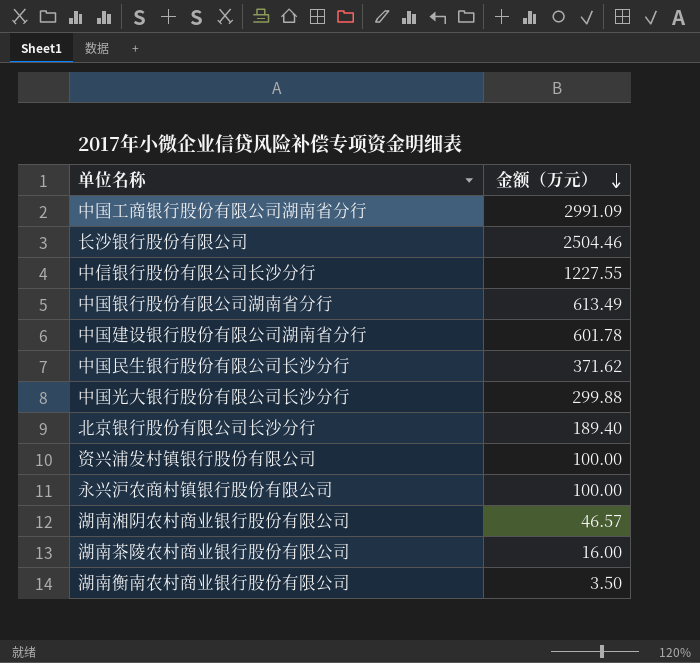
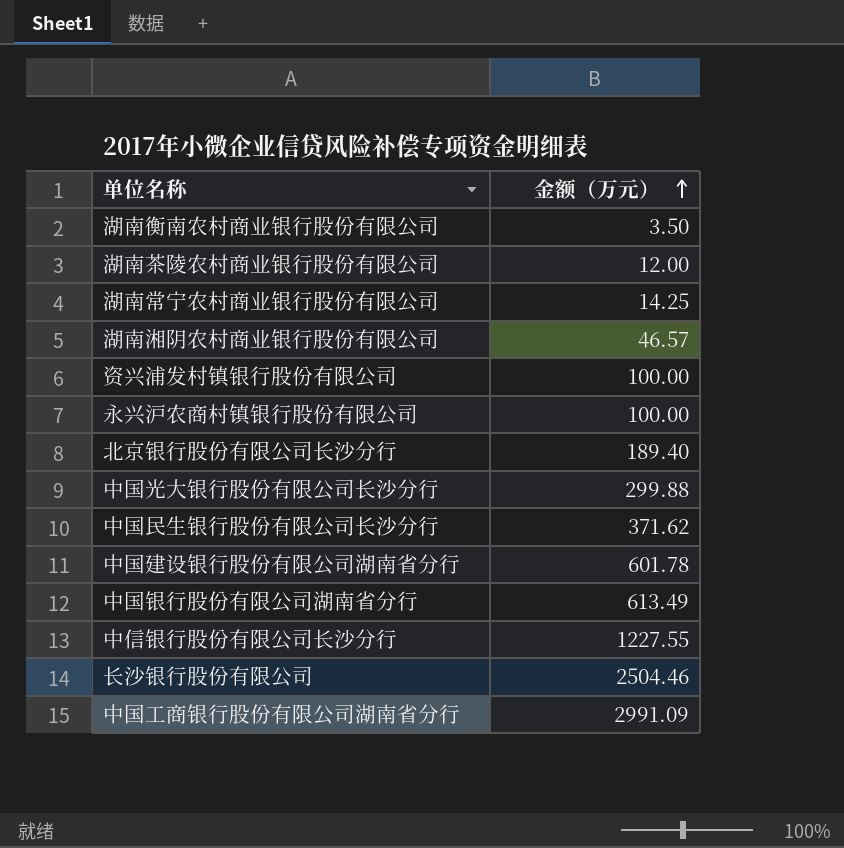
row order: 金额（万元） descending -> 金额（万元） ascending
湖南茶陵农村商业银行股份有限公司 | 金额（万元）: 16.00 -> 12.00
row 湖南常宁农村商业银行股份有限公司: none -> 14.25

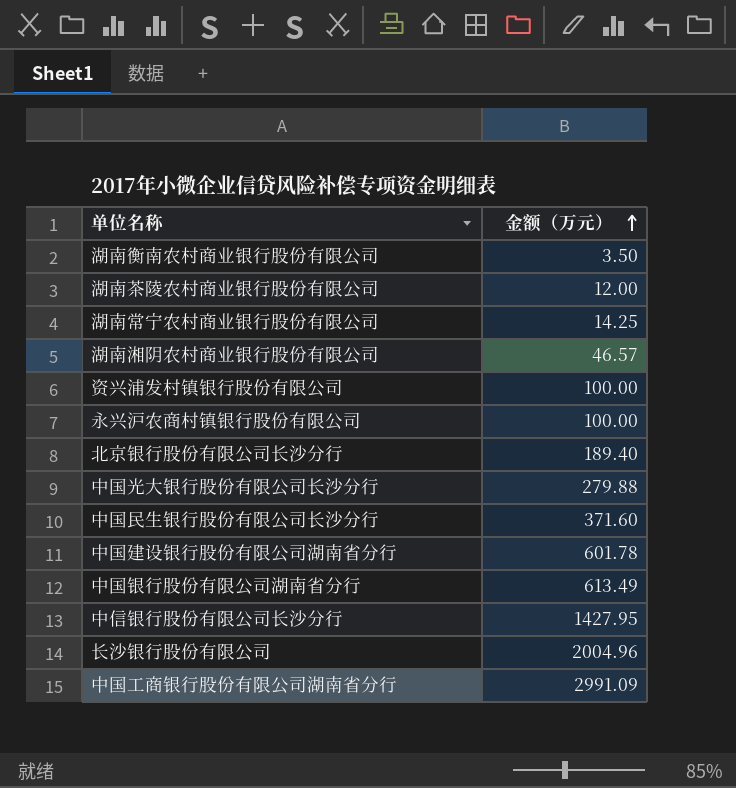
中国光大银行股份有限公司长沙分行 | 金额（万元）: 299.88 -> 279.88
中国民生银行股份有限公司长沙分行 | 金额（万元）: 371.62 -> 371.60
中信银行股份有限公司长沙分行 | 金额（万元）: 1227.55 -> 1427.95
长沙银行股份有限公司 | 金额（万元）: 2504.46 -> 2004.96

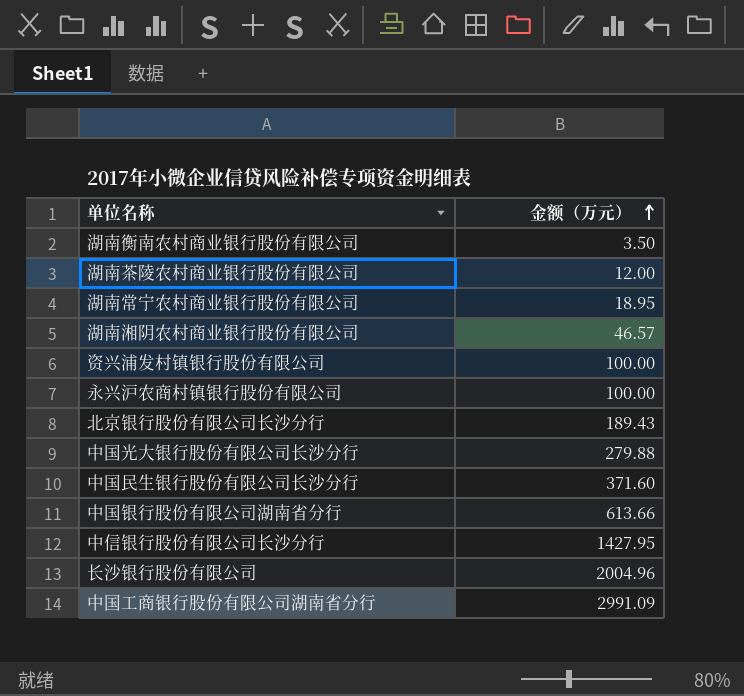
row 中国建设银行股份有限公司湖南省分行: 601.78 -> none
湖南常宁农村商业银行股份有限公司 | 金额（万元）: 14.25 -> 18.95
北京银行股份有限公司长沙分行 | 金额（万元）: 189.40 -> 189.43
中国银行股份有限公司湖南省分行 | 金额（万元）: 613.49 -> 613.66

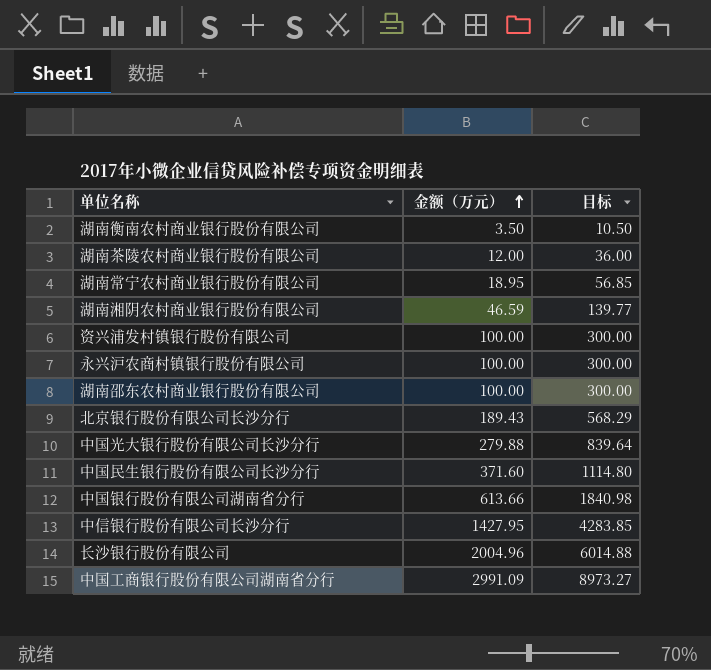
column 目标 | formula: none -> [金额（万元）] * 3
湖南湘阴农村商业银行股份有限公司 | 金额（万元）: 46.57 -> 46.59
row 湖南邵东农村商业银行股份有限公司: none -> 100.00 | 300.00

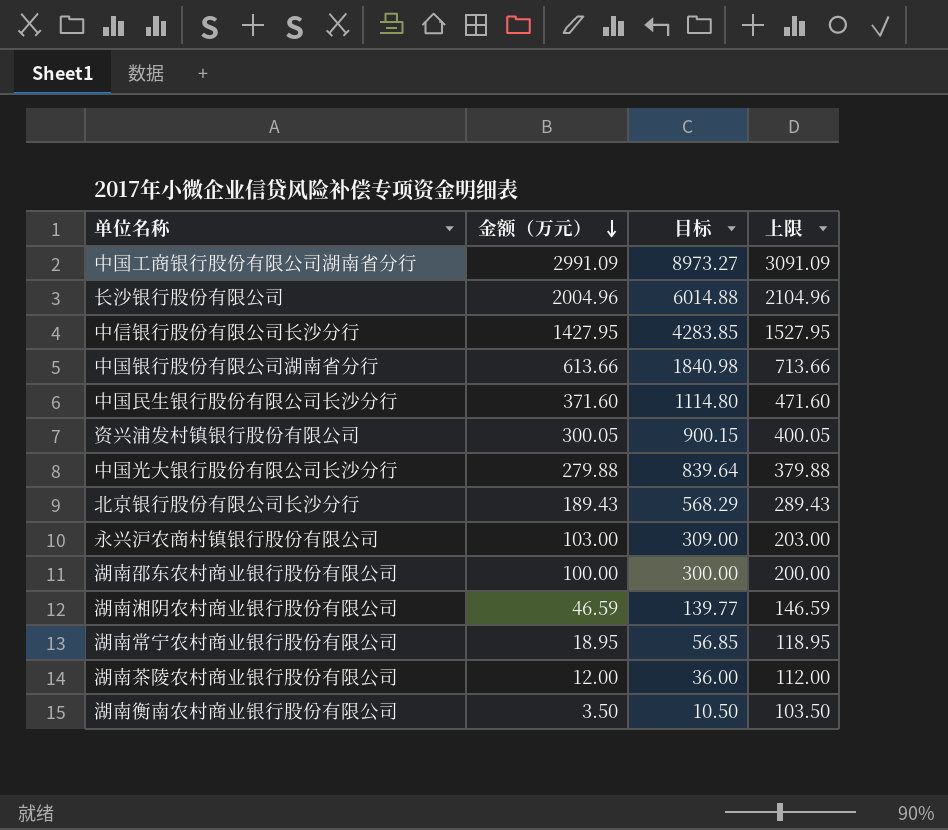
row order: 金额（万元） ascending -> 金额（万元） descending
column 上限 | formula: none -> [金额（万元）] + 100
资兴浦发村镇银行股份有限公司 | 金额（万元）: 100.00 -> 300.05
资兴浦发村镇银行股份有限公司 | 目标: 300.00 -> 900.15
永兴沪农商村镇银行股份有限公司 | 金额（万元）: 100.00 -> 103.00
永兴沪农商村镇银行股份有限公司 | 目标: 300.00 -> 309.00

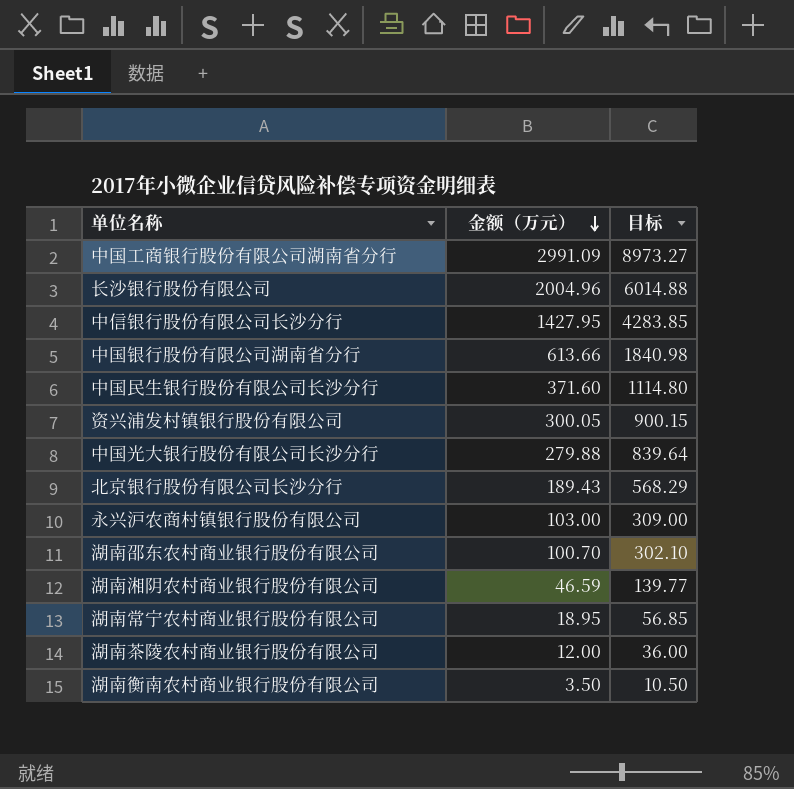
column 上限 | formula: [金额（万元）] + 100 -> none
湖南邵东农村商业银行股份有限公司 | 金额（万元）: 100.00 -> 100.70
湖南邵东农村商业银行股份有限公司 | 目标: 300.00 -> 302.10

